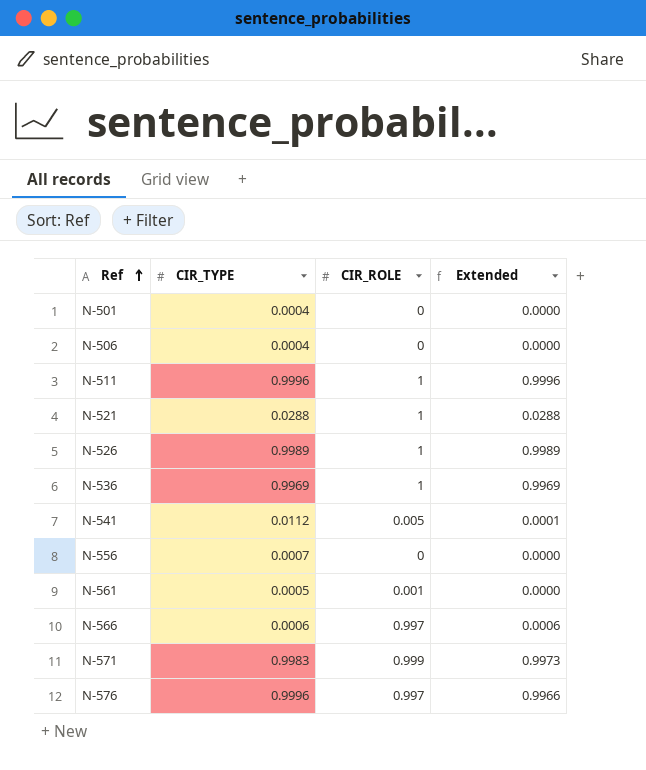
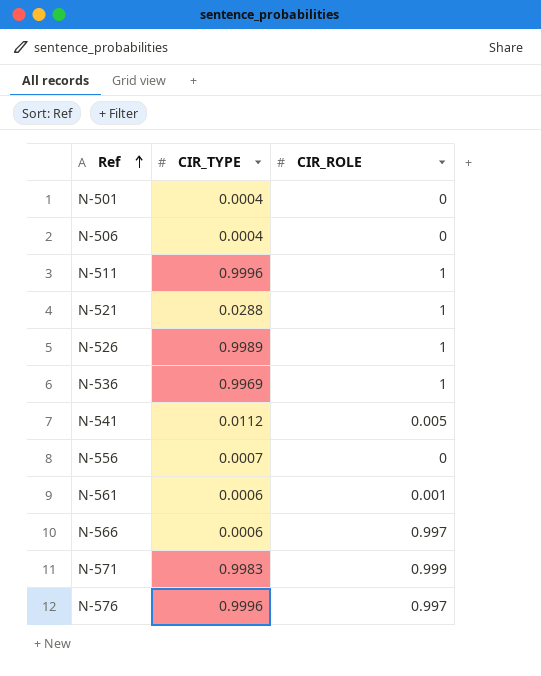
column Extended | formula: [CIR_TYPE] * [CIR_ROLE] -> none
N-561 | CIR_TYPE: 0.0005 -> 0.0006

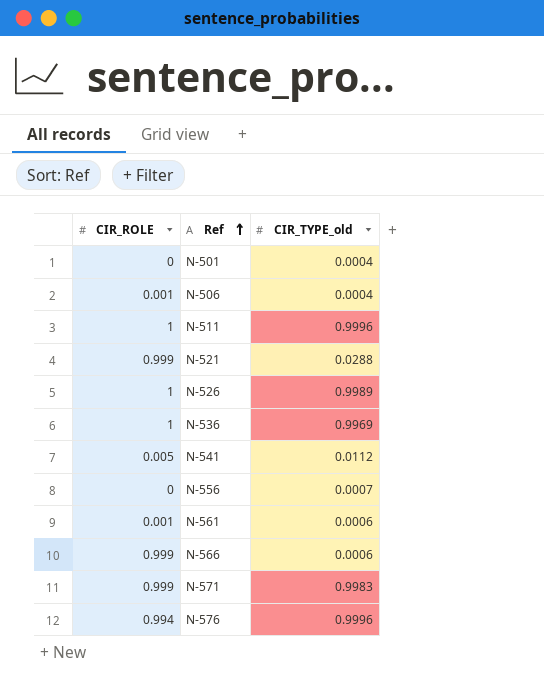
column CIR_ROLE | position: 3 -> 1
column name: CIR_TYPE -> CIR_TYPE_old
N-506 | CIR_ROLE: 0 -> 0.001
N-521 | CIR_ROLE: 1 -> 0.999
N-566 | CIR_ROLE: 0.997 -> 0.999
N-576 | CIR_ROLE: 0.997 -> 0.994

